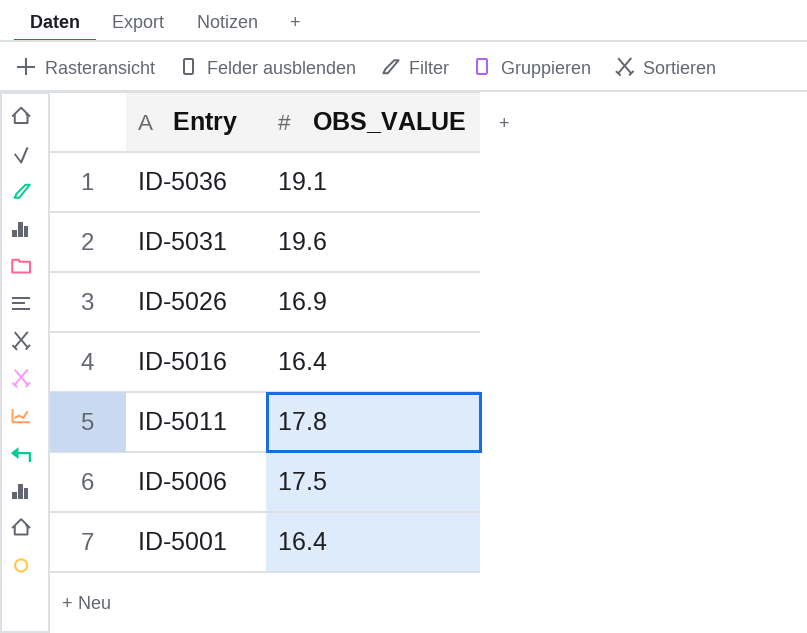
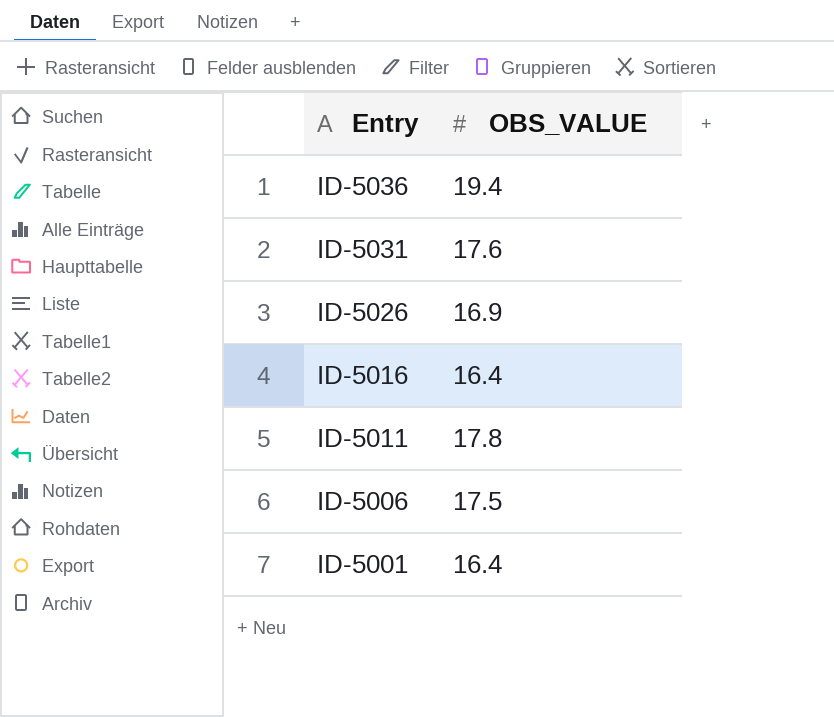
ID-5036 | OBS_VALUE: 19.1 -> 19.4
ID-5031 | OBS_VALUE: 19.6 -> 17.6

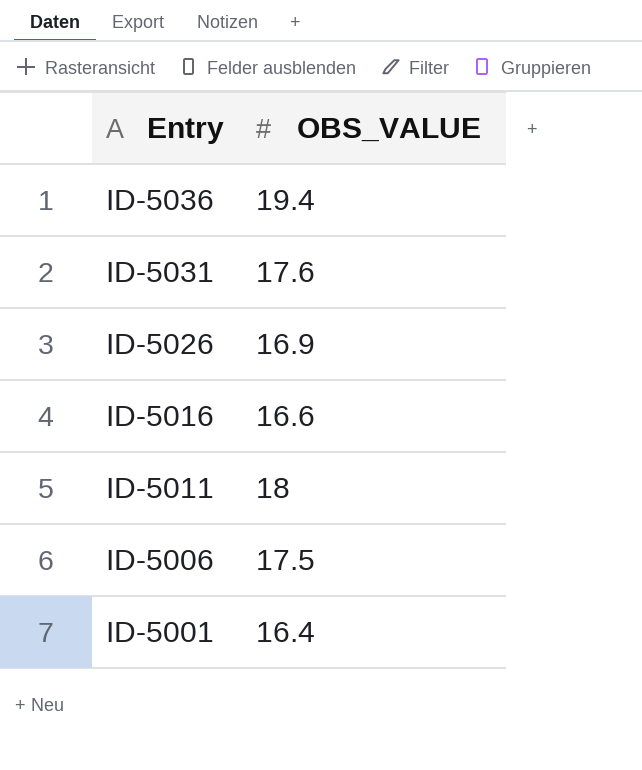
ID-5016 | OBS_VALUE: 16.4 -> 16.6
ID-5011 | OBS_VALUE: 17.8 -> 18

